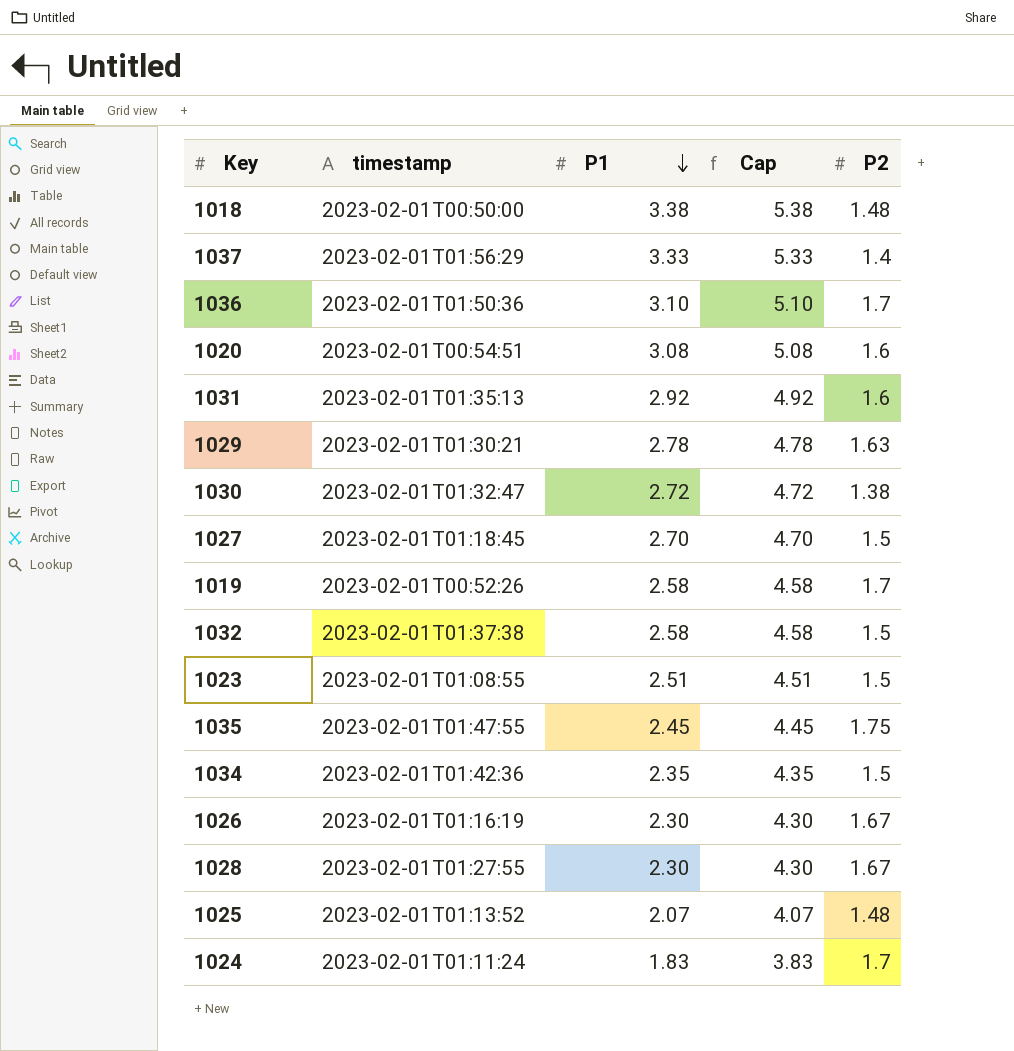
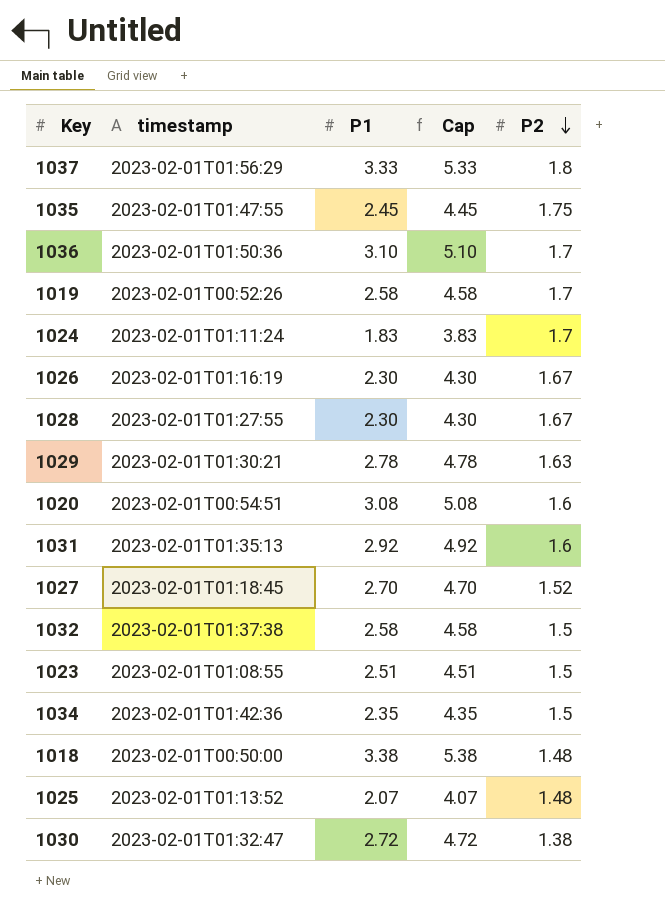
row order: P1 descending -> P2 descending
1037 | P2: 1.4 -> 1.8
1027 | P2: 1.5 -> 1.52

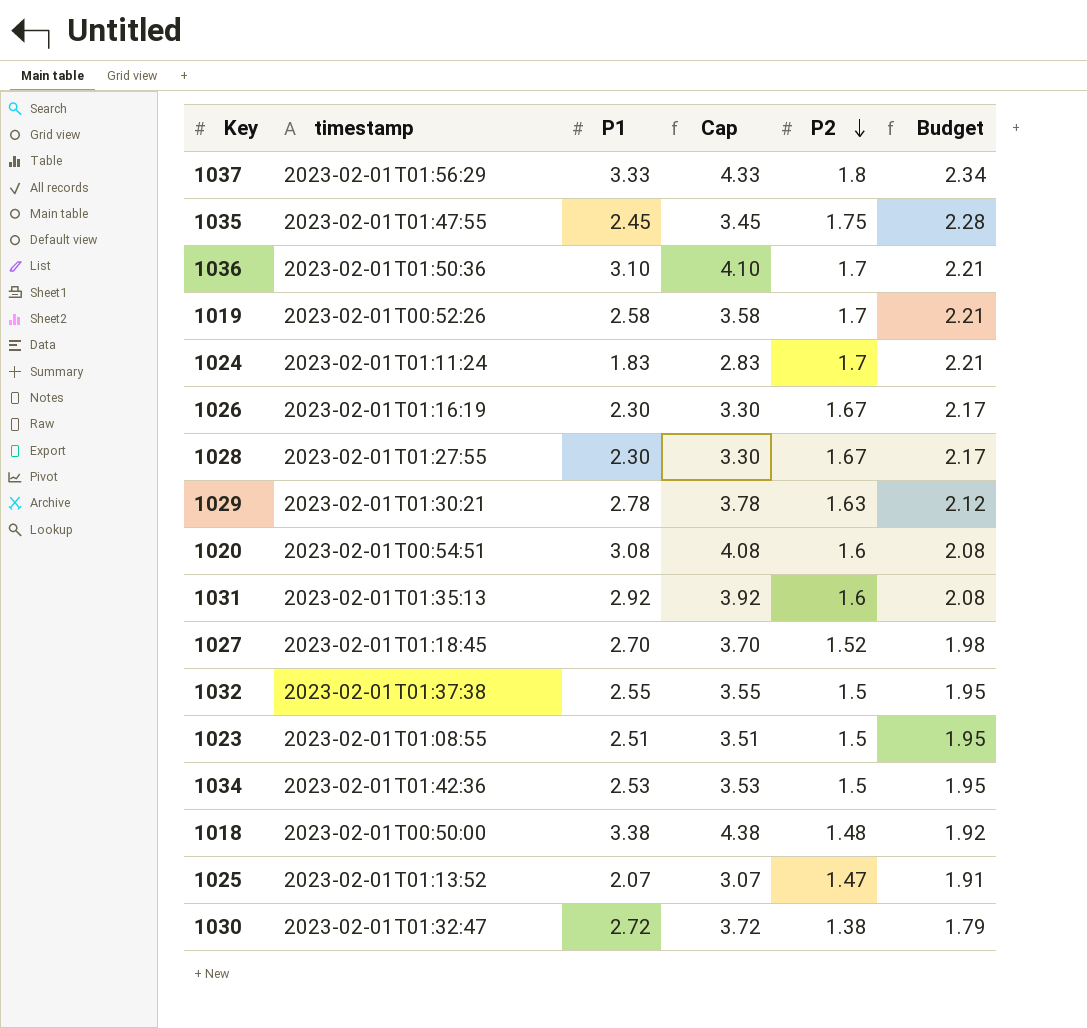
column Cap | formula: [P1] + 2 -> [P1] + 1
column Budget | formula: none -> [P2] * 1.3
1032 | P1: 2.58 -> 2.55
1034 | P1: 2.35 -> 2.53
1025 | P2: 1.48 -> 1.47

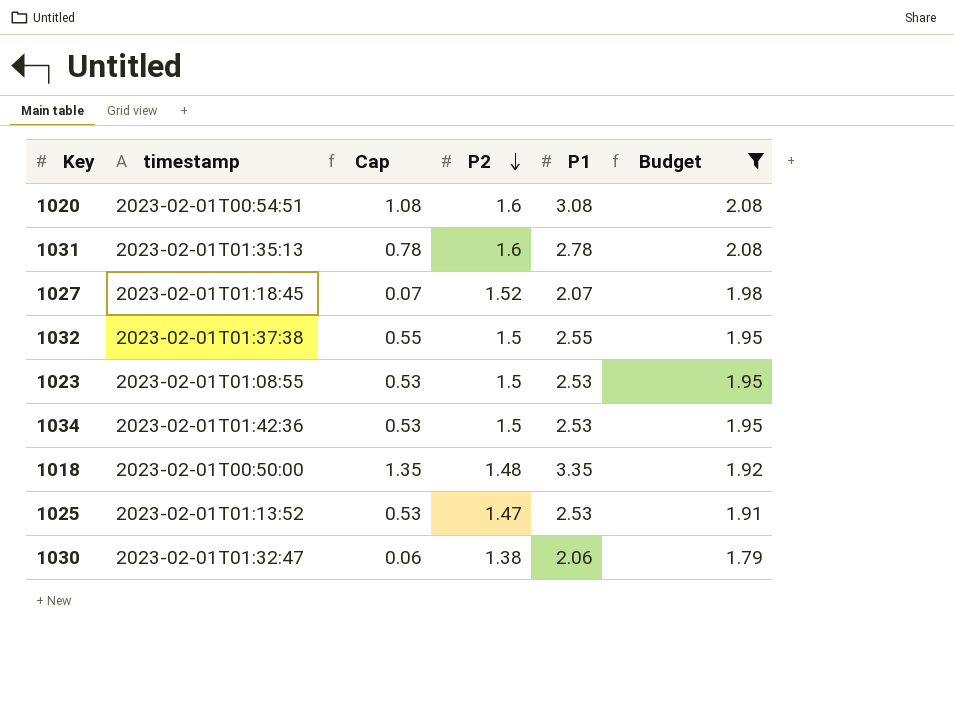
filter: none -> Budget <= 2.08
column Cap | formula: [P1] + 1 -> [P1] - 2
column P1 | position: 3 -> 5
1031 | P1: 2.92 -> 2.78
1027 | P1: 2.70 -> 2.07
1023 | P1: 2.51 -> 2.53
1018 | P1: 3.38 -> 3.35
1025 | P1: 2.07 -> 2.53
1030 | P1: 2.72 -> 2.06

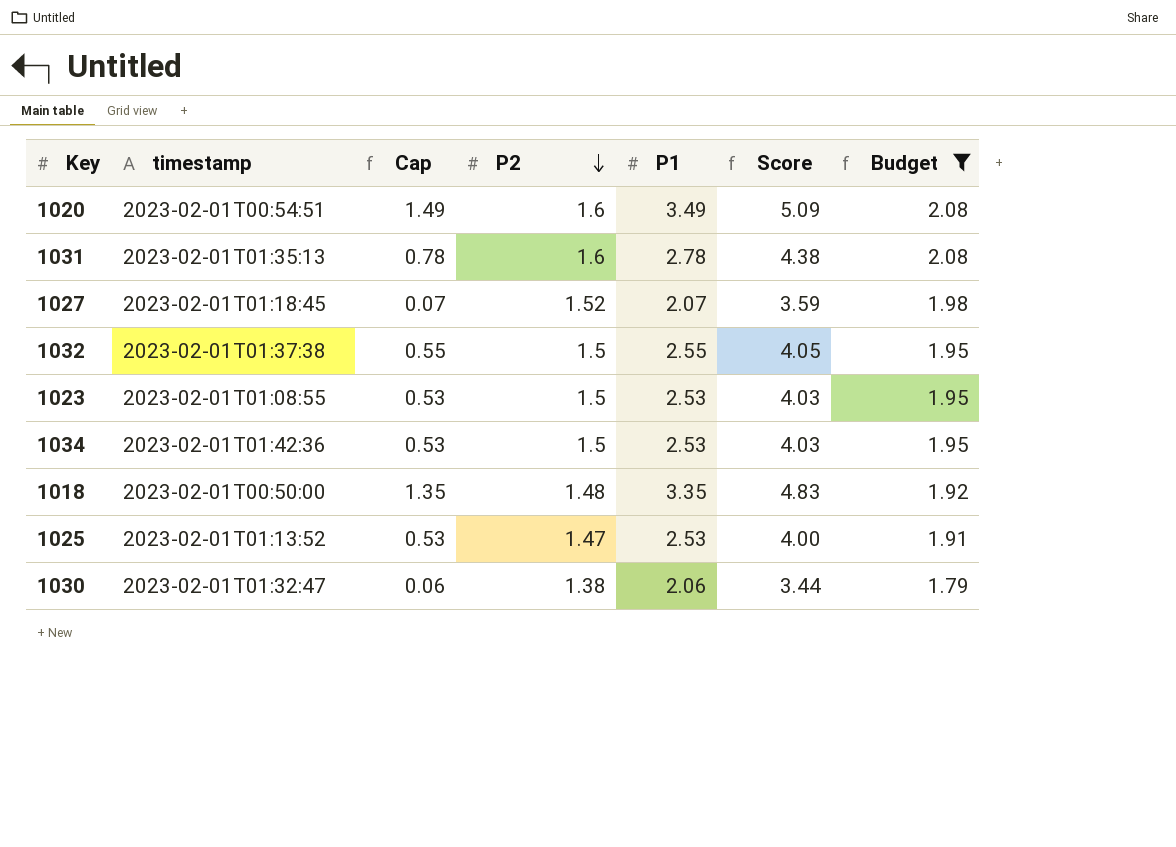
column Score | formula: none -> [P2] + [P1]
1020 | Cap: 1.08 -> 1.49
1020 | P1: 3.08 -> 3.49

